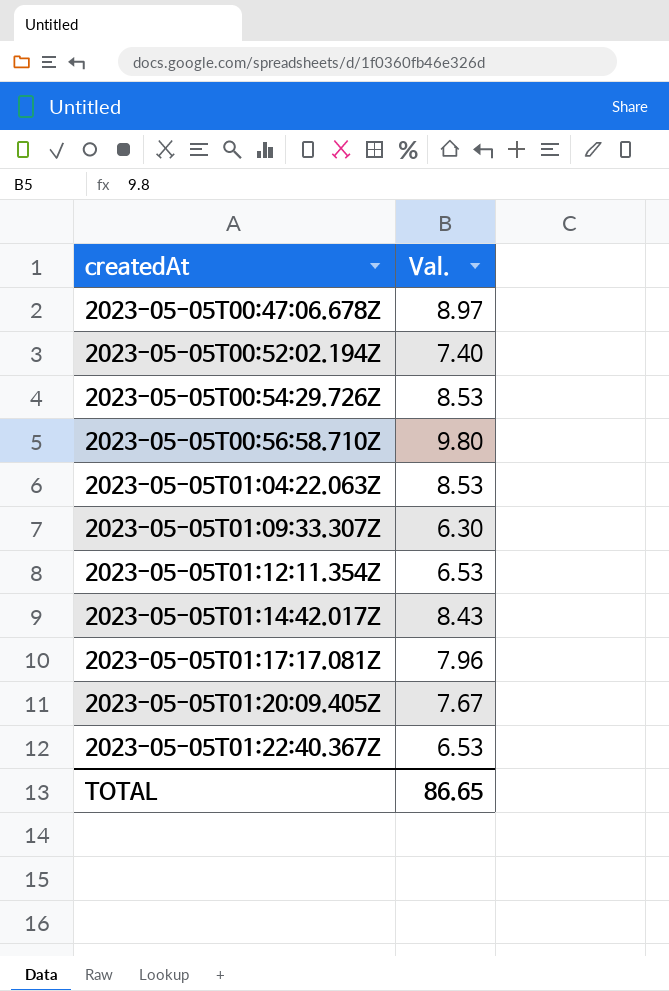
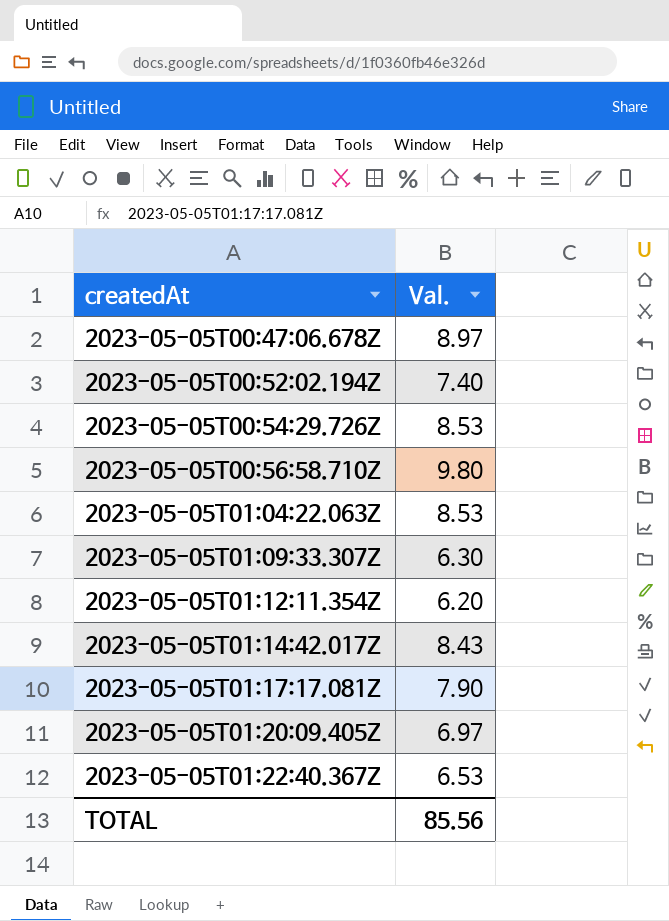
2023-05-05T01:12:11.354Z | Val.: 6.53 -> 6.20
2023-05-05T01:17:17.081Z | Val.: 7.96 -> 7.90
2023-05-05T01:20:09.405Z | Val.: 7.67 -> 6.97
TOTAL | Val.: 86.65 -> 85.56

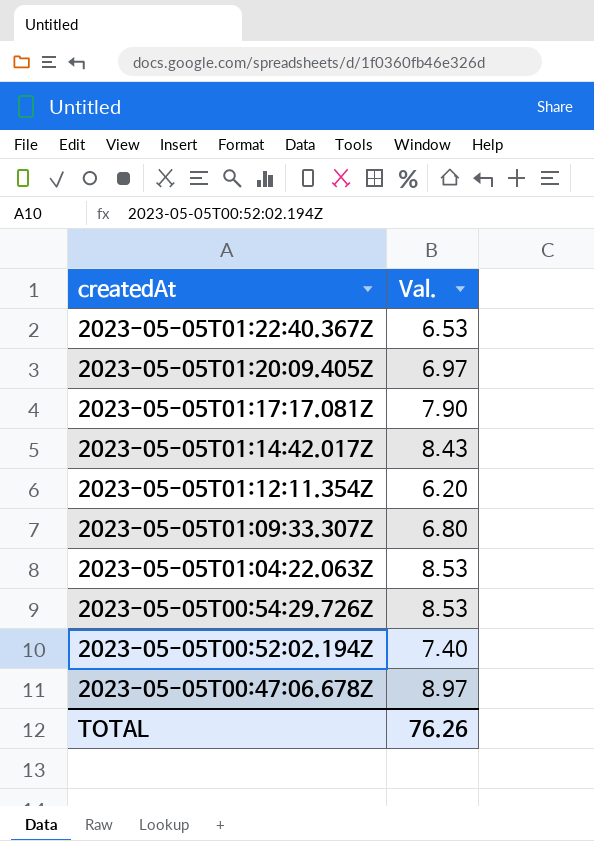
row order: createdAt ascending -> createdAt descending
row 2023-05-05T00:56:58.710Z: 9.80 -> none
2023-05-05T01:09:33.307Z | Val.: 6.30 -> 6.80
TOTAL | Val.: 85.56 -> 76.26

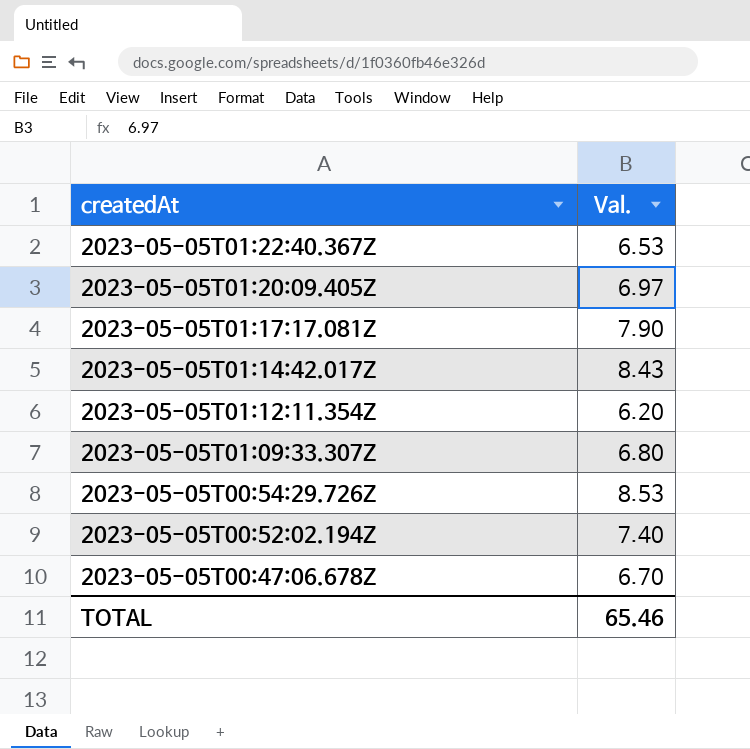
row 2023-05-05T01:04:22.063Z: 8.53 -> none
2023-05-05T00:47:06.678Z | Val.: 8.97 -> 6.70
TOTAL | Val.: 76.26 -> 65.46

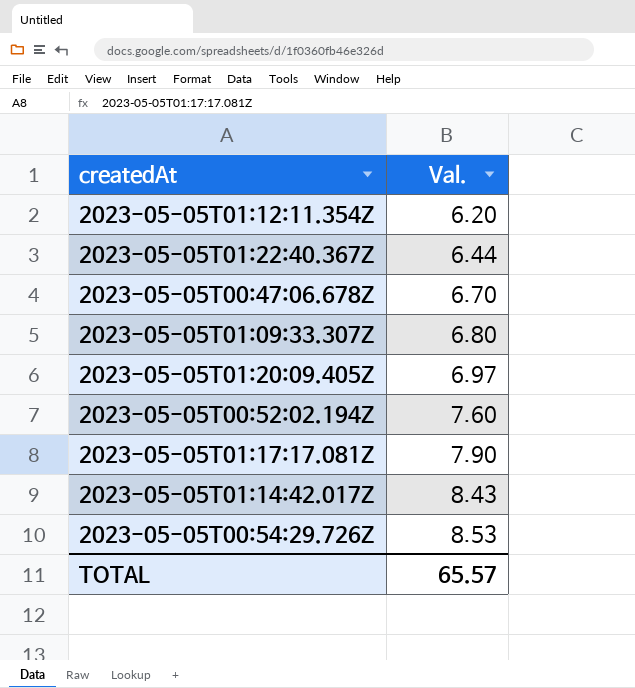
row order: createdAt descending -> Val. ascending
2023-05-05T01:22:40.367Z | Val.: 6.53 -> 6.44
2023-05-05T00:52:02.194Z | Val.: 7.40 -> 7.60
TOTAL | Val.: 65.46 -> 65.57

